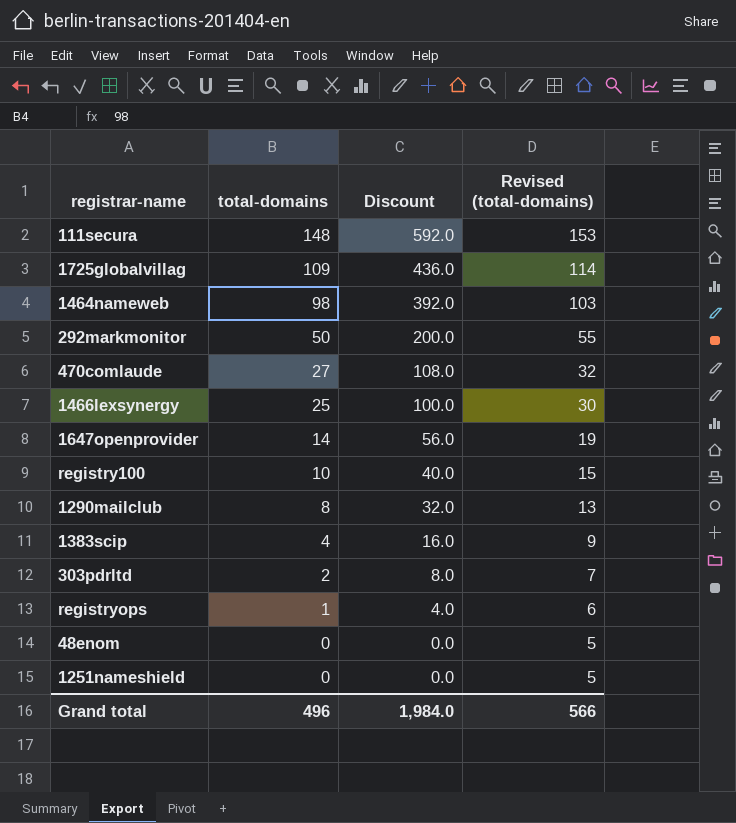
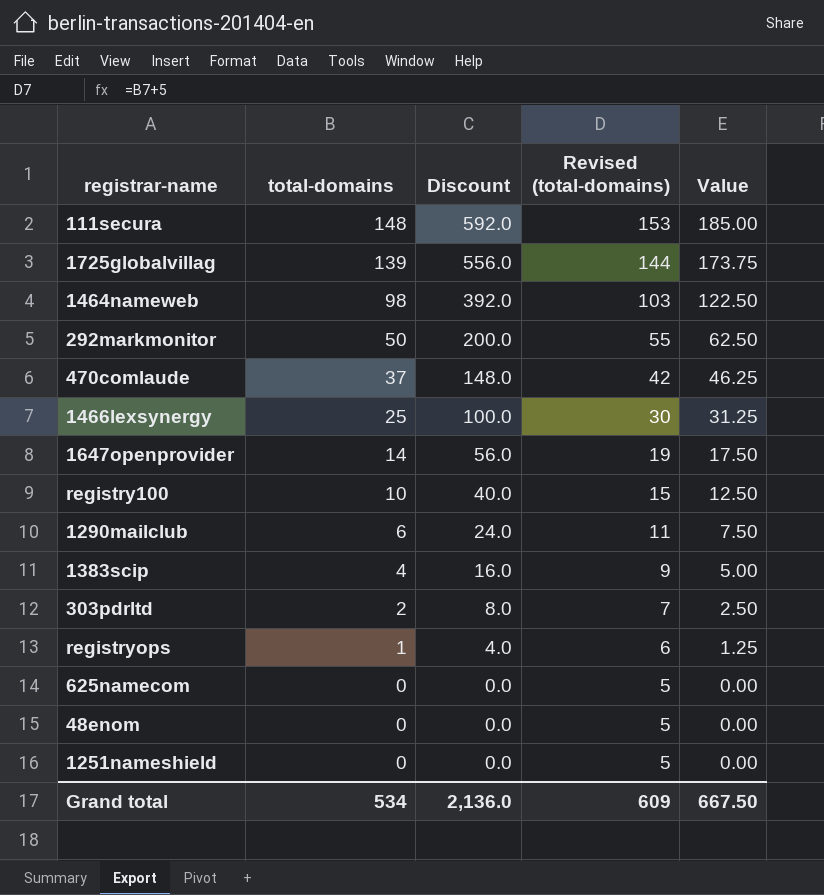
column Value | formula: none -> [total-domains] * 1.25
1725globalvillag | total-domains: 109 -> 139
1725globalvillag | Discount: 436.0 -> 556.0
1725globalvillag | Revised (total-domains): 114 -> 144
470comlaude | total-domains: 27 -> 37
470comlaude | Discount: 108.0 -> 148.0
470comlaude | Revised (total-domains): 32 -> 42
1290mailclub | total-domains: 8 -> 6
1290mailclub | Discount: 32.0 -> 24.0
1290mailclub | Revised (total-domains): 13 -> 11
row 625namecom: none -> 0 | 0.0 | 5 | 0.00
Grand total | total-domains: 496 -> 534
Grand total | Discount: 1,984.0 -> 2,136.0
Grand total | Revised (total-domains): 566 -> 609

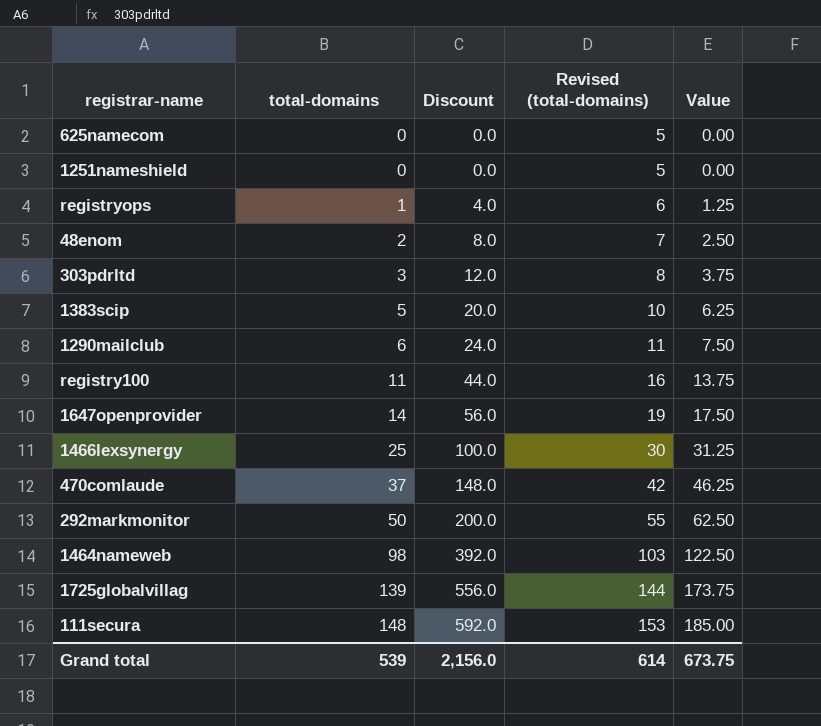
row order: total-domains descending -> total-domains ascending
48enom | total-domains: 0 -> 2
48enom | Discount: 0.0 -> 8.0
48enom | Revised (total-domains): 5 -> 7
48enom | Value: 0.00 -> 2.50
303pdrltd | total-domains: 2 -> 3
303pdrltd | Discount: 8.0 -> 12.0
303pdrltd | Revised (total-domains): 7 -> 8
303pdrltd | Value: 2.50 -> 3.75
1383scip | total-domains: 4 -> 5
1383scip | Discount: 16.0 -> 20.0
1383scip | Revised (total-domains): 9 -> 10
1383scip | Value: 5.00 -> 6.25
registry100 | total-domains: 10 -> 11
registry100 | Discount: 40.0 -> 44.0
registry100 | Revised (total-domains): 15 -> 16
registry100 | Value: 12.50 -> 13.75
Grand total | total-domains: 534 -> 539
Grand total | Discount: 2,136.0 -> 2,156.0
Grand total | Revised (total-domains): 609 -> 614
Grand total | Value: 667.50 -> 673.75

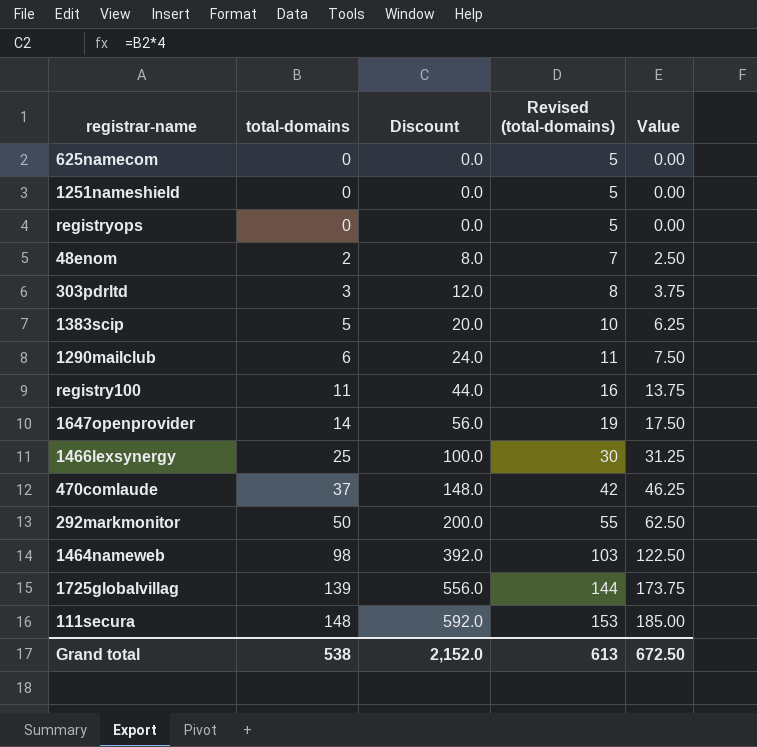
registryops | total-domains: 1 -> 0
registryops | Discount: 4.0 -> 0.0
registryops | Revised (total-domains): 6 -> 5
registryops | Value: 1.25 -> 0.00
Grand total | total-domains: 539 -> 538
Grand total | Discount: 2,156.0 -> 2,152.0
Grand total | Revised (total-domains): 614 -> 613
Grand total | Value: 673.75 -> 672.50

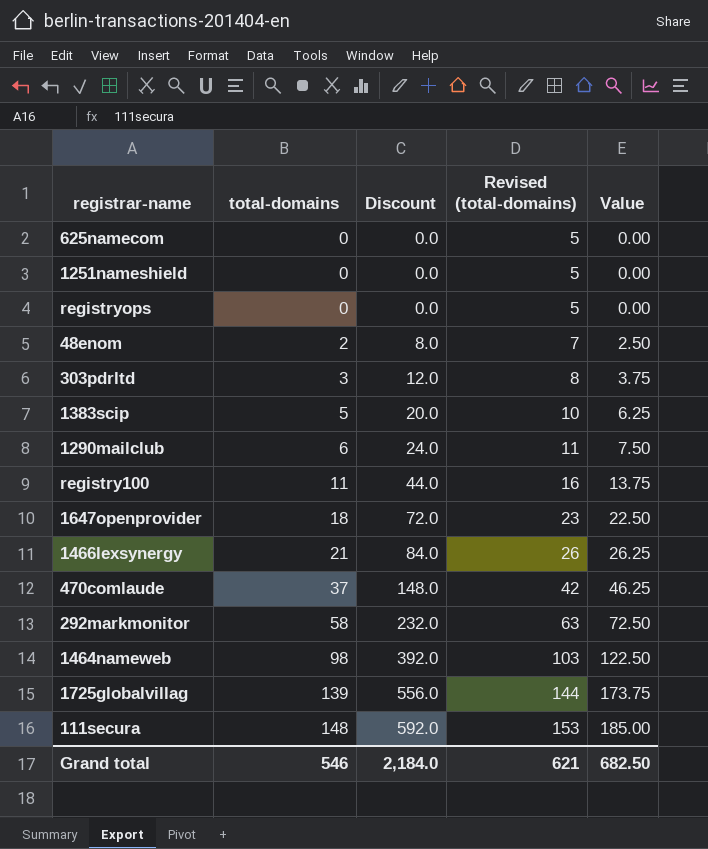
1647openprovider | total-domains: 14 -> 18
1647openprovider | Discount: 56.0 -> 72.0
1647openprovider | Revised (total-domains): 19 -> 23
1647openprovider | Value: 17.50 -> 22.50
1466lexsynergy | total-domains: 25 -> 21
1466lexsynergy | Discount: 100.0 -> 84.0
1466lexsynergy | Revised (total-domains): 30 -> 26
1466lexsynergy | Value: 31.25 -> 26.25
292markmonitor | total-domains: 50 -> 58
292markmonitor | Discount: 200.0 -> 232.0
292markmonitor | Revised (total-domains): 55 -> 63
292markmonitor | Value: 62.50 -> 72.50
Grand total | total-domains: 538 -> 546
Grand total | Discount: 2,152.0 -> 2,184.0
Grand total | Revised (total-domains): 613 -> 621
Grand total | Value: 672.50 -> 682.50

